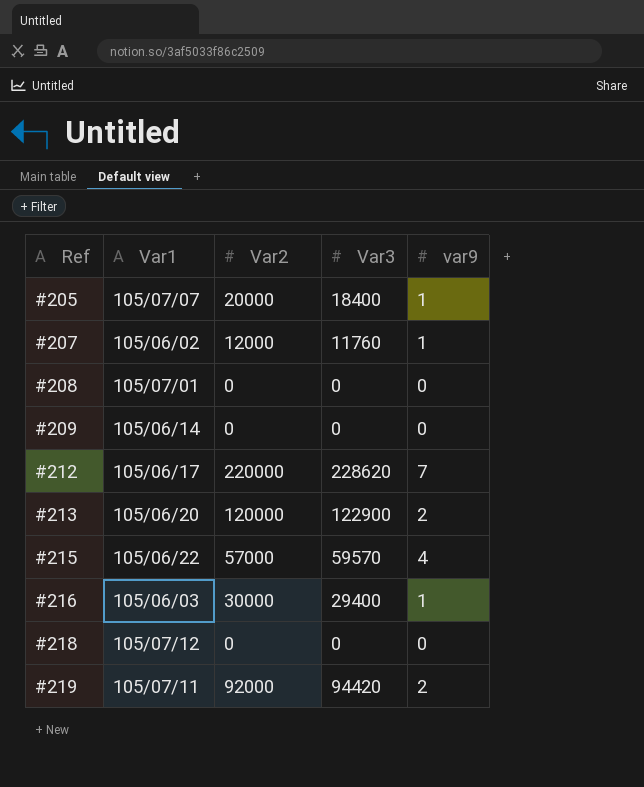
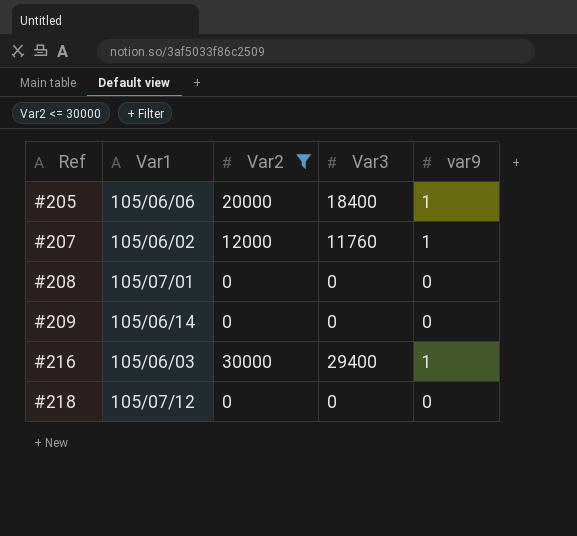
filter: none -> Var2 <= 30000
#205 | Var1: 105/07/07 -> 105/06/06

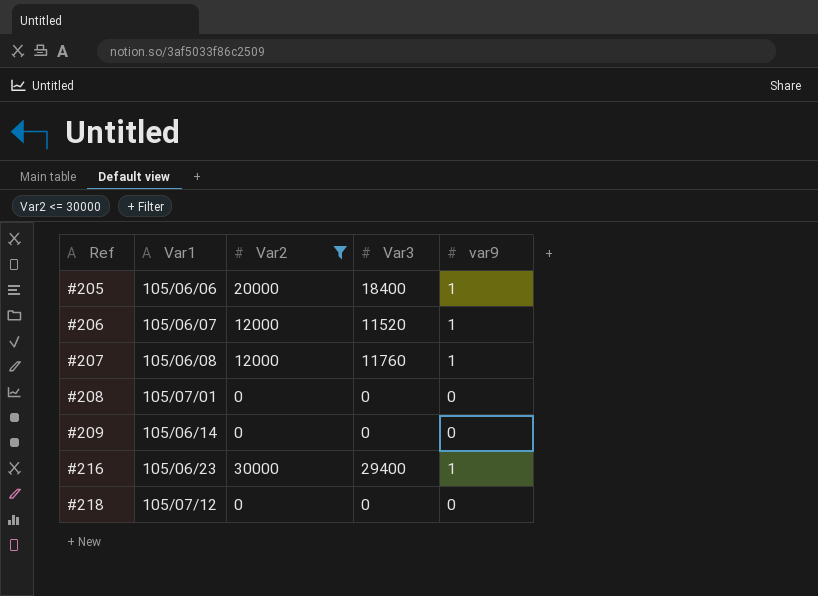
row #206: none -> 105/06/07 | 12000 | 11520 | 1
#207 | Var1: 105/06/02 -> 105/06/08
#216 | Var1: 105/06/03 -> 105/06/23

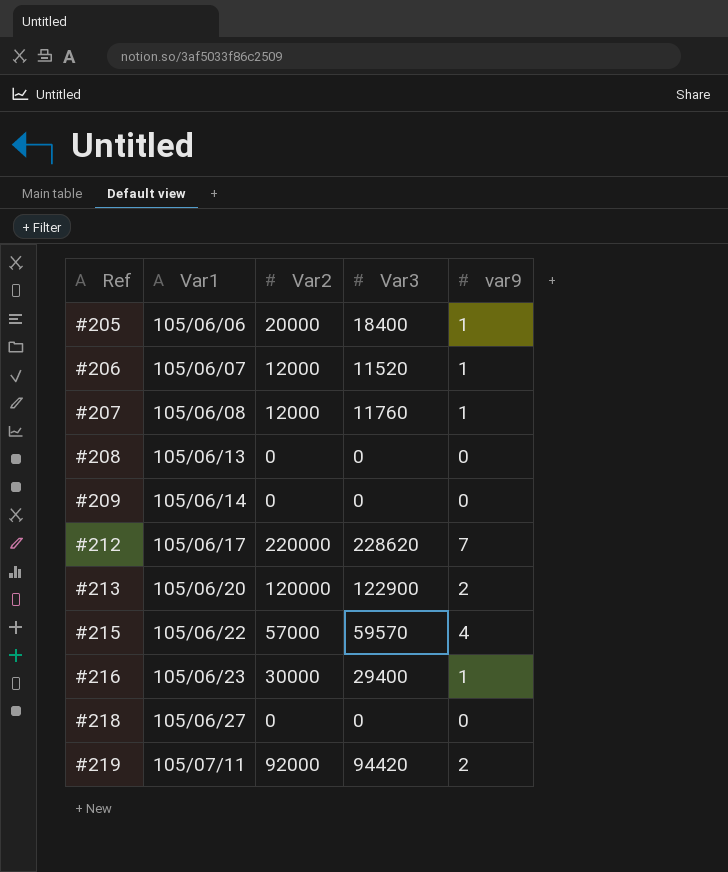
filter: Var2 <= 30000 -> none
#208 | Var1: 105/07/01 -> 105/06/13
#218 | Var1: 105/07/12 -> 105/06/27

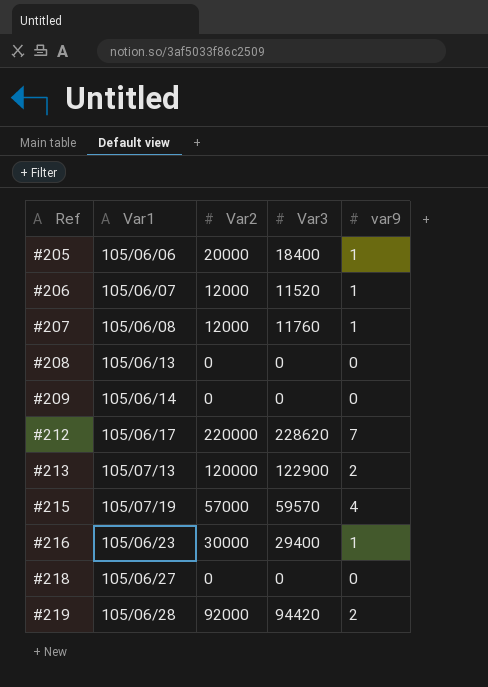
#213 | Var1: 105/06/20 -> 105/07/13
#215 | Var1: 105/06/22 -> 105/07/19
#219 | Var1: 105/07/11 -> 105/06/28

